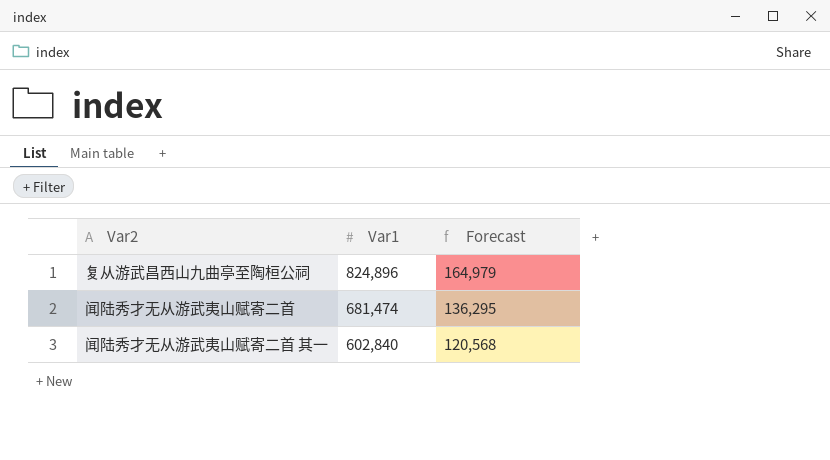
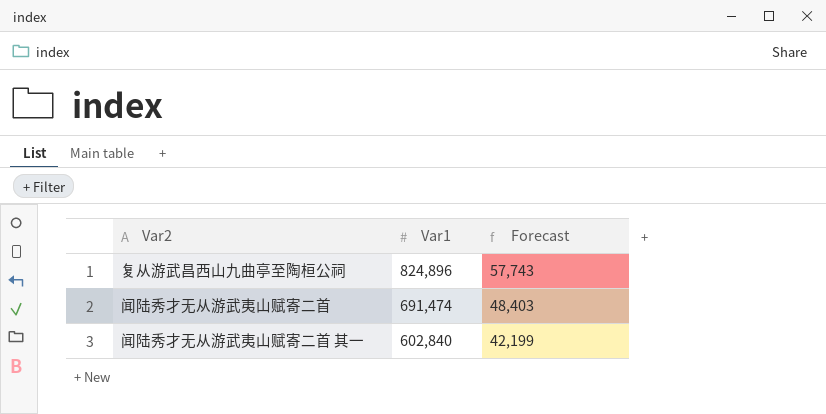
column Forecast | formula: [Var1] * 0.2 -> [Var1] * 0.07
闻陆秀才无从游武夷山赋寄二首 | Var1: 681,474 -> 691,474

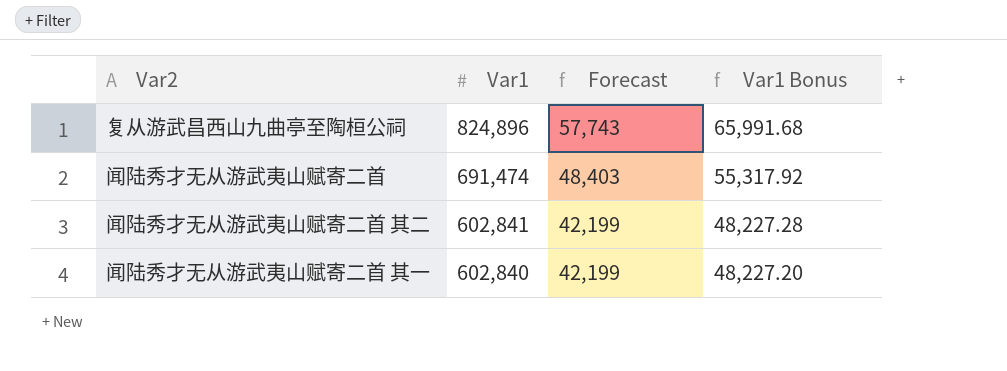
column Var1 Bonus | formula: none -> [Var1] * 0.08
row 闻陆秀才无从游武夷山赋寄二首 其二: none -> 602,841 | 42,199 | 48,227.28

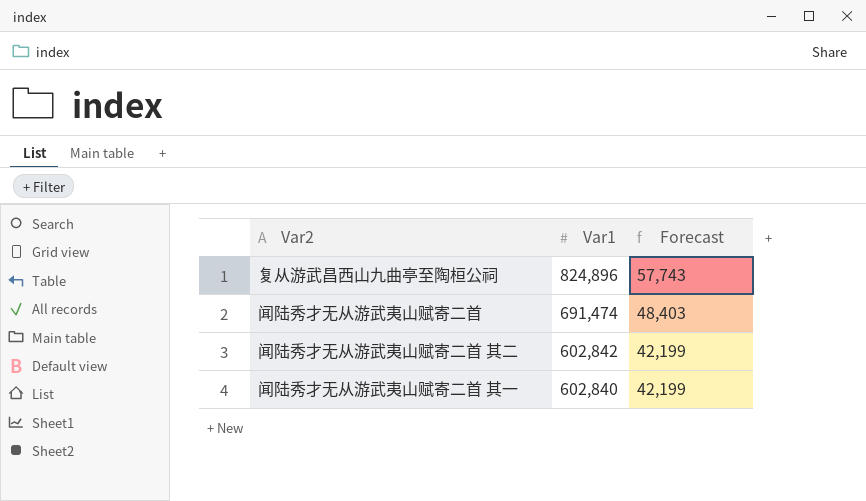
column Var1 Bonus | formula: [Var1] * 0.08 -> none
闻陆秀才无从游武夷山赋寄二首 其二 | Var1: 602,841 -> 602,842

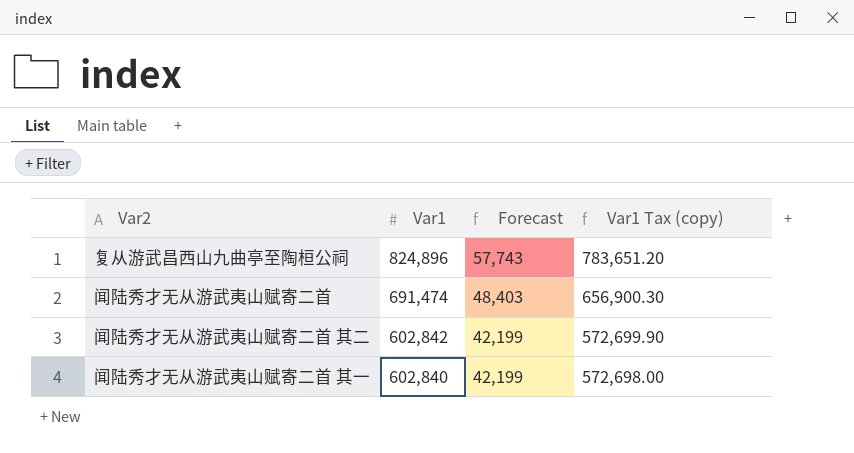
column Var1 Tax (copy) | formula: none -> [Var1] * 0.95

